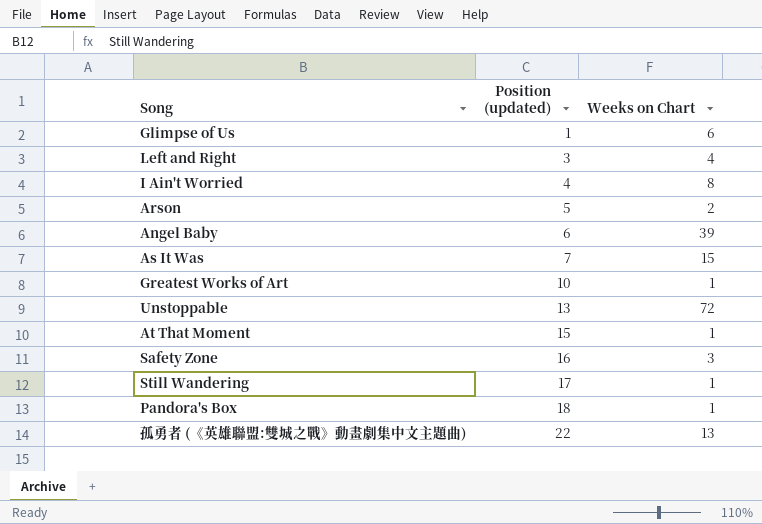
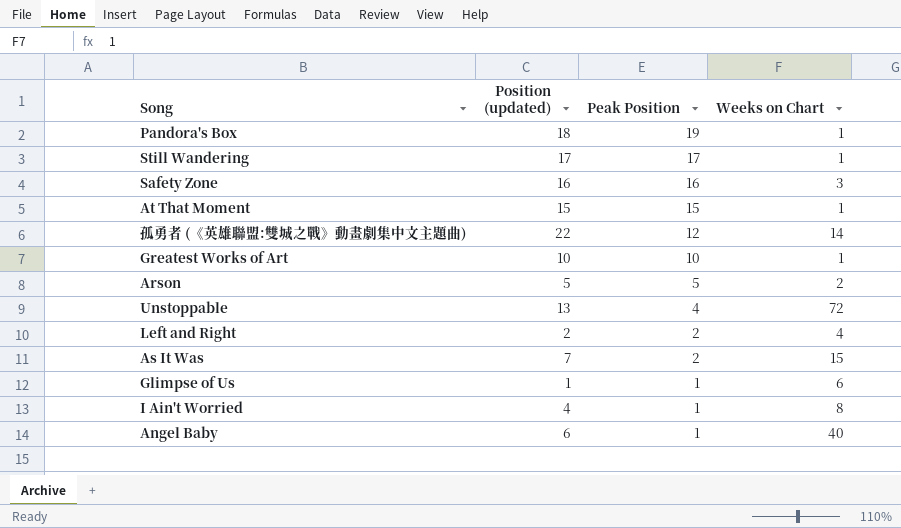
row order: Position (updated) ascending -> Peak Position descending
column Peak Position | position: none -> 3
孤勇者 (《英雄聯盟:雙城之戰》動畫劇集中文主題曲) | Weeks on Chart: 13 -> 14
Left and Right | Position (updated): 3 -> 2
Angel Baby | Weeks on Chart: 39 -> 40

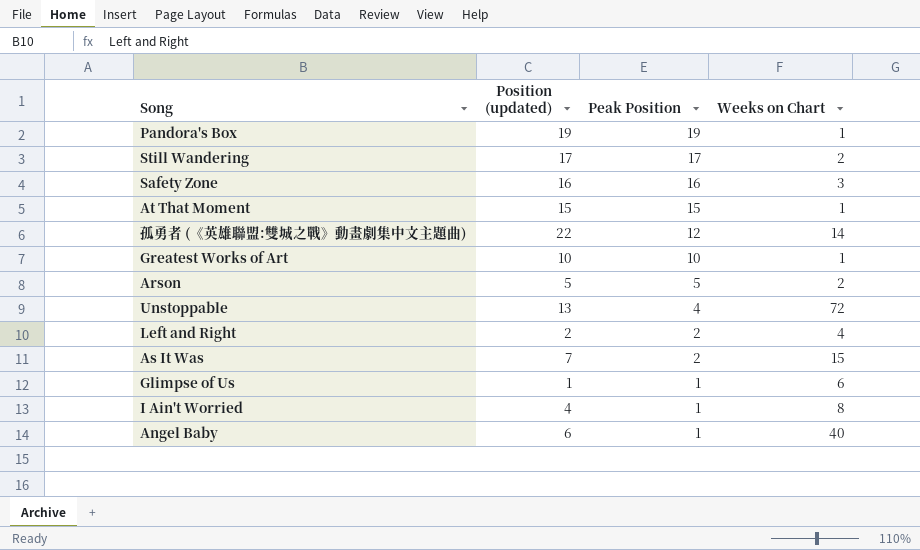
Pandora's Box | Position (updated): 18 -> 19
Still Wandering | Weeks on Chart: 1 -> 2

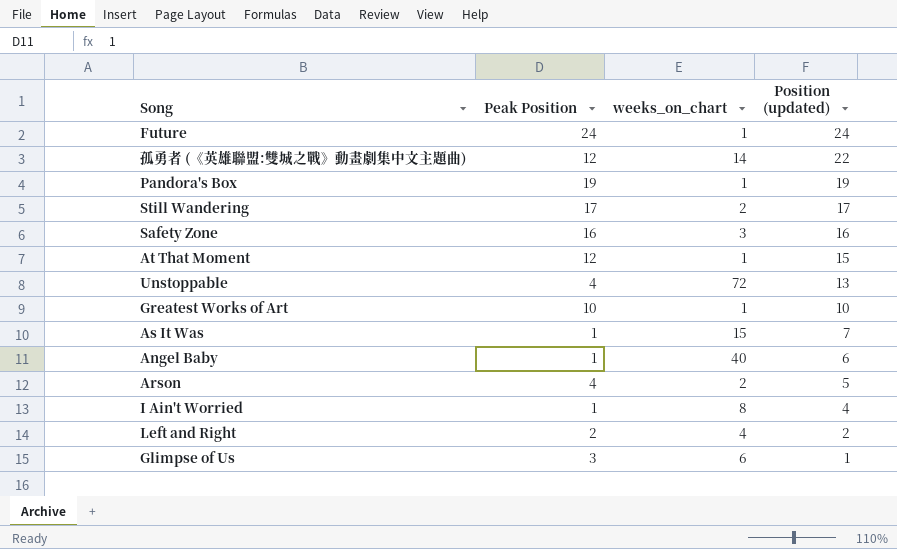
row order: Peak Position descending -> Position (updated) descending
column name: Weeks on Chart -> weeks_on_chart
column Position (updated) | position: 2 -> 4
row Future: none -> 24 | 1 | 24
At That Moment | Peak Position: 15 -> 12
As It Was | Peak Position: 2 -> 1
Arson | Peak Position: 5 -> 4
Glimpse of Us | Peak Position: 1 -> 3

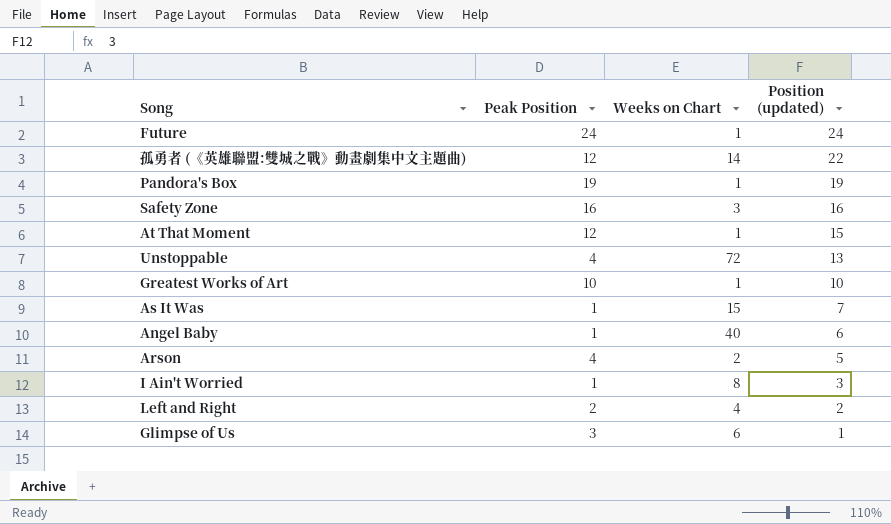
column name: weeks_on_chart -> Weeks on Chart
row Still Wandering: 17 | 2 | 17 -> none
I Ain't Worried | Position (updated): 4 -> 3

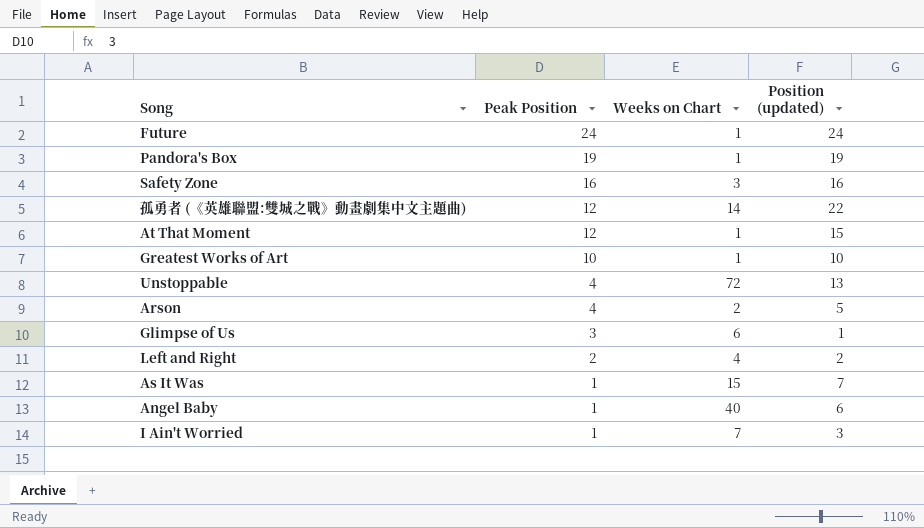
row order: Position (updated) descending -> Peak Position descending
I Ain't Worried | Weeks on Chart: 8 -> 7

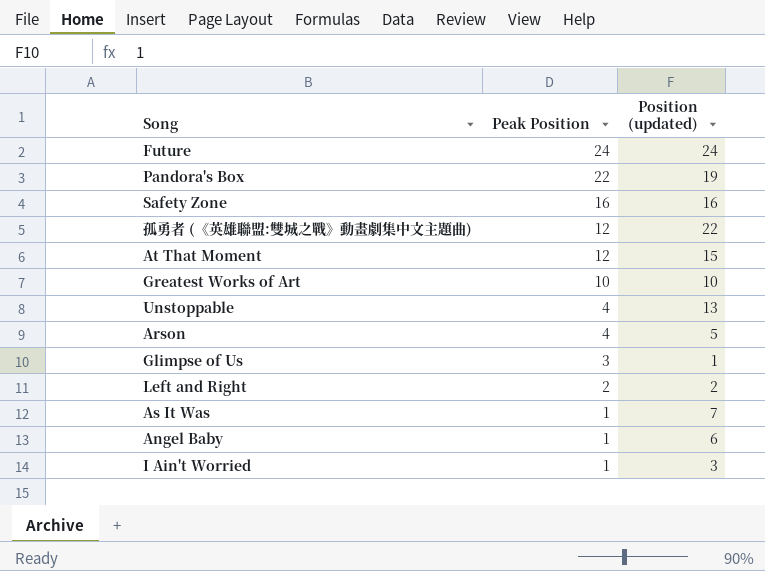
column Weeks on Chart | position: 3 -> none
Pandora's Box | Peak Position: 19 -> 22

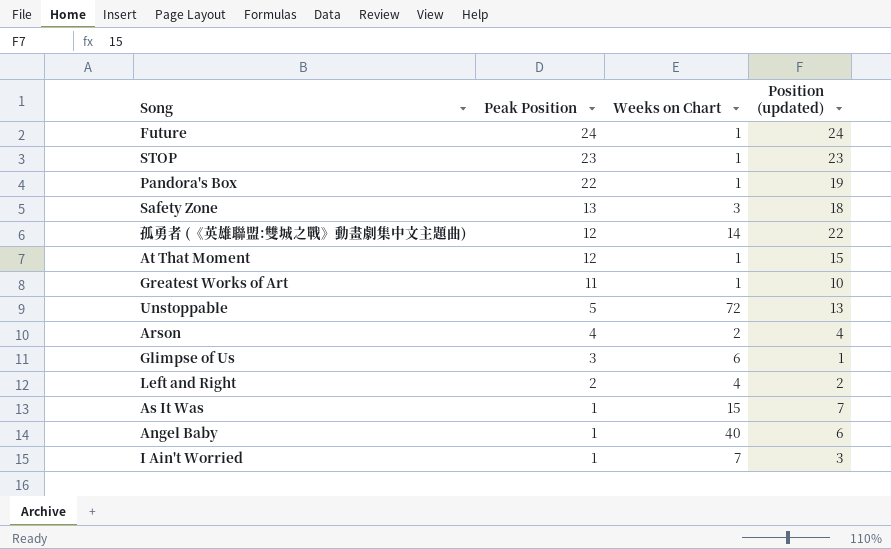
column Weeks on Chart | position: none -> 3
row STOP: none -> 23 | 1 | 23
Safety Zone | Peak Position: 16 -> 13
Safety Zone | Position (updated): 16 -> 18
Greatest Works of Art | Peak Position: 10 -> 11
Unstoppable | Peak Position: 4 -> 5
Arson | Position (updated): 5 -> 4

